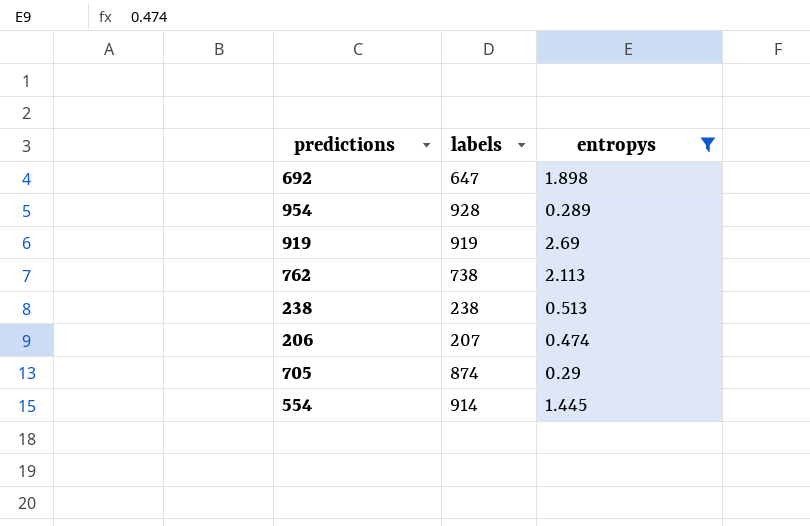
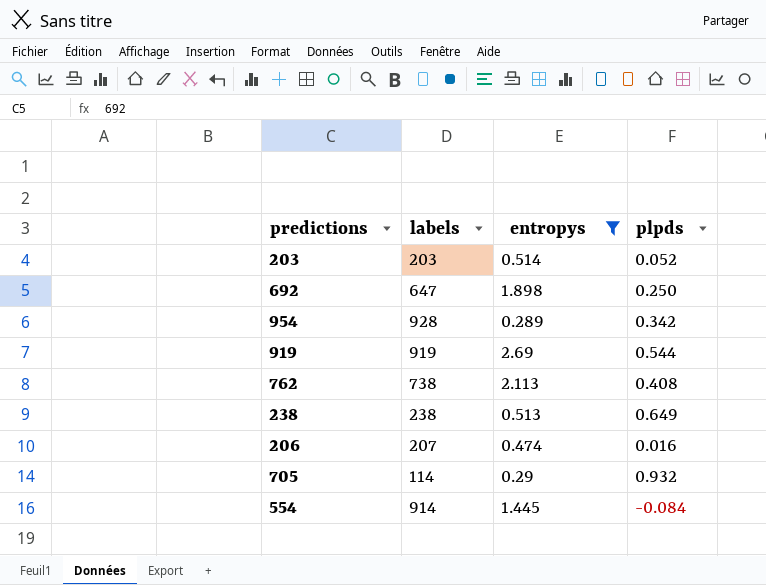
column plpds | position: none -> 4
row 203: none -> 203 | 0.514 | 0.052
705 | labels: 874 -> 114

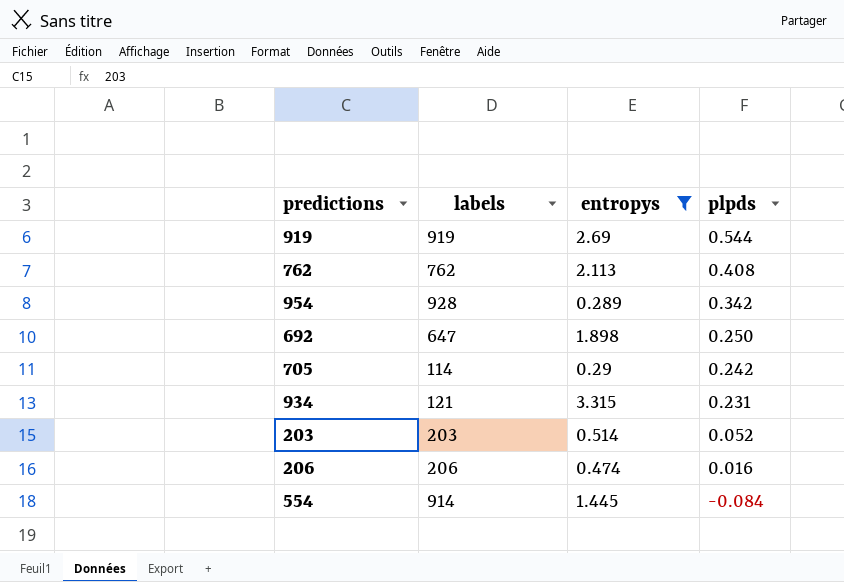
row order: none -> plpds descending
row 238: 238 | 0.513 | 0.649 -> none
762 | labels: 738 -> 762
705 | plpds: 0.932 -> 0.242
row 934: none -> 121 | 3.315 | 0.231
206 | labels: 207 -> 206

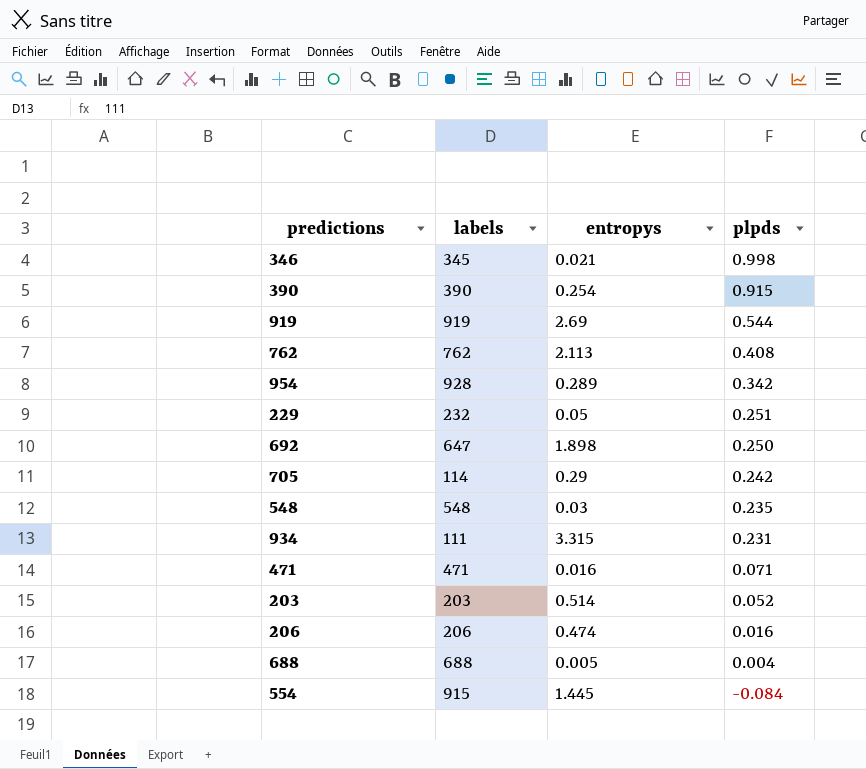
filter: entropys >= 0.289 -> none
934 | labels: 121 -> 111
554 | labels: 914 -> 915

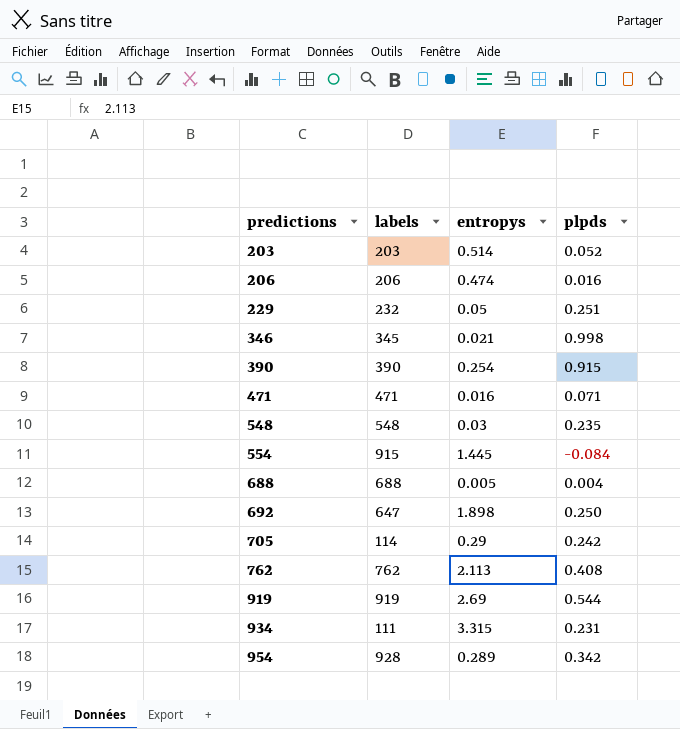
row order: plpds descending -> predictions ascending

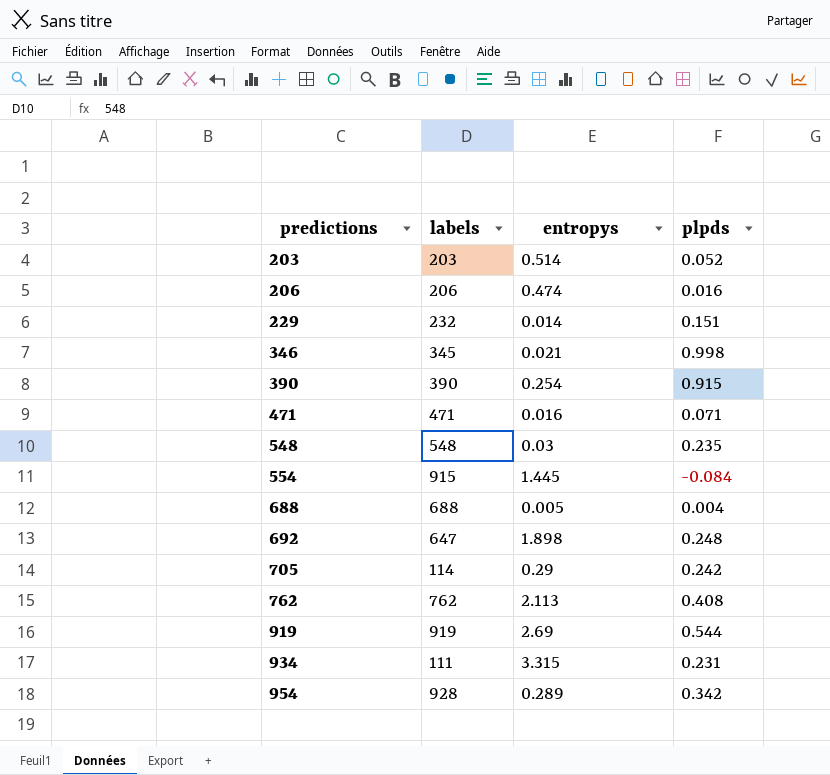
229 | entropys: 0.05 -> 0.014
229 | plpds: 0.251 -> 0.151
692 | plpds: 0.250 -> 0.248

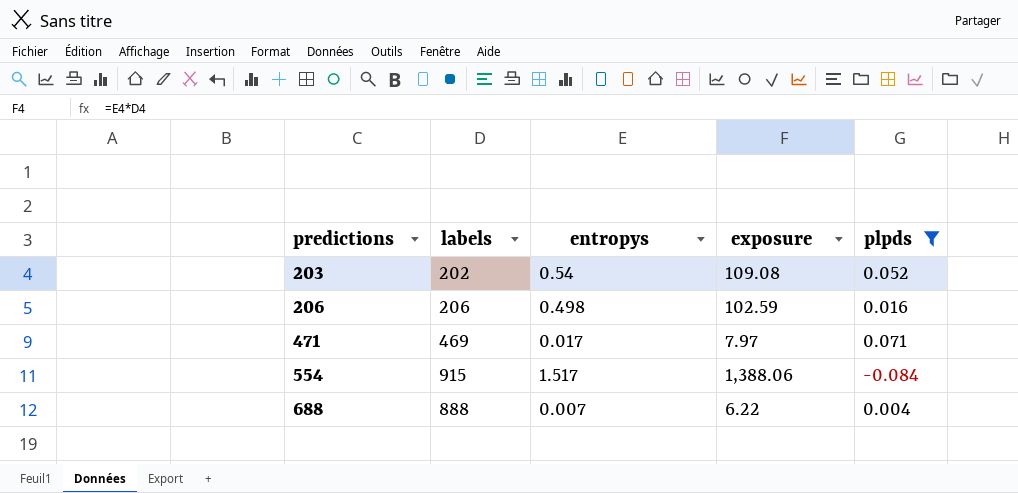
filter: none -> plpds <= 0.071
column exposure | formula: none -> [labels] * [entropys]
203 | labels: 203 -> 202
203 | entropys: 0.514 -> 0.54
206 | entropys: 0.474 -> 0.498
471 | labels: 471 -> 469
471 | entropys: 0.016 -> 0.017
554 | entropys: 1.445 -> 1.517
688 | labels: 688 -> 888
688 | entropys: 0.005 -> 0.007

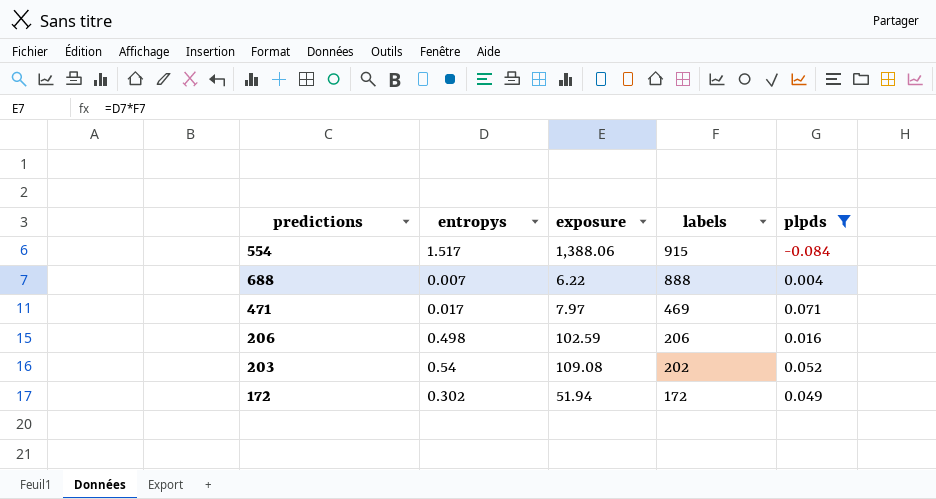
row order: predictions ascending -> labels descending
column labels | position: 2 -> 4
row 172: none -> 0.302 | 51.94 | 172 | 0.049

